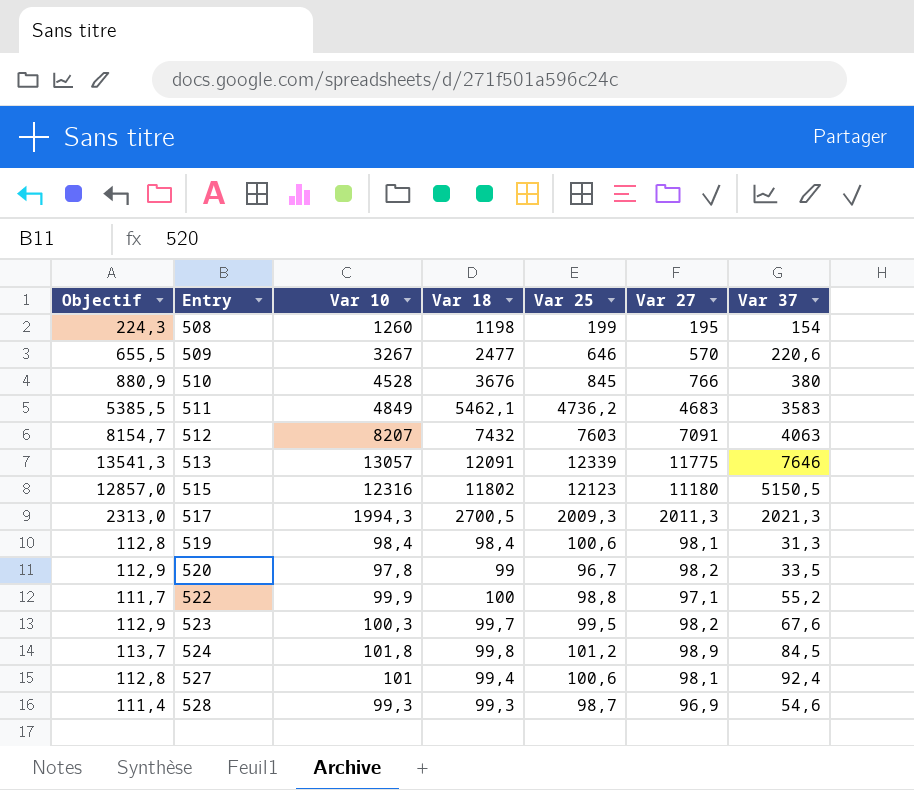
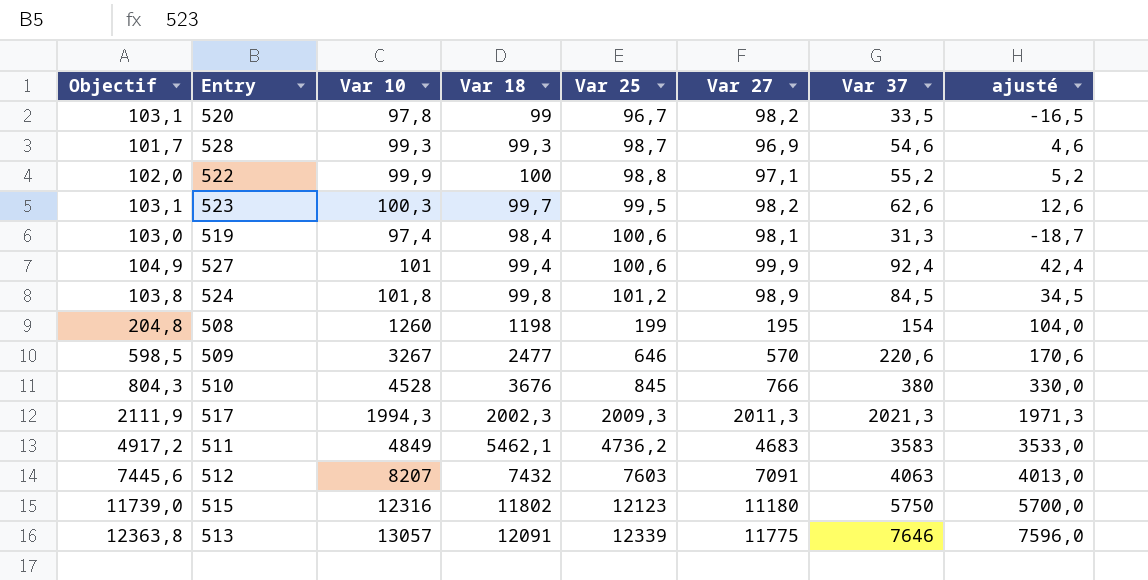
row order: Entry ascending -> Var 25 ascending
column Objectif | formula: [Var 27] * 1,15 -> [Var 27] * 1,05
column ajusté | formula: none -> [Var 37] - 50
523 | Var 37: 67,6 -> 62,6
519 | Var 10: 98,4 -> 97,4
527 | Var 27: 98,1 -> 99,9
517 | Var 18: 2700,5 -> 2002,3
515 | Var 37: 5150,5 -> 5750

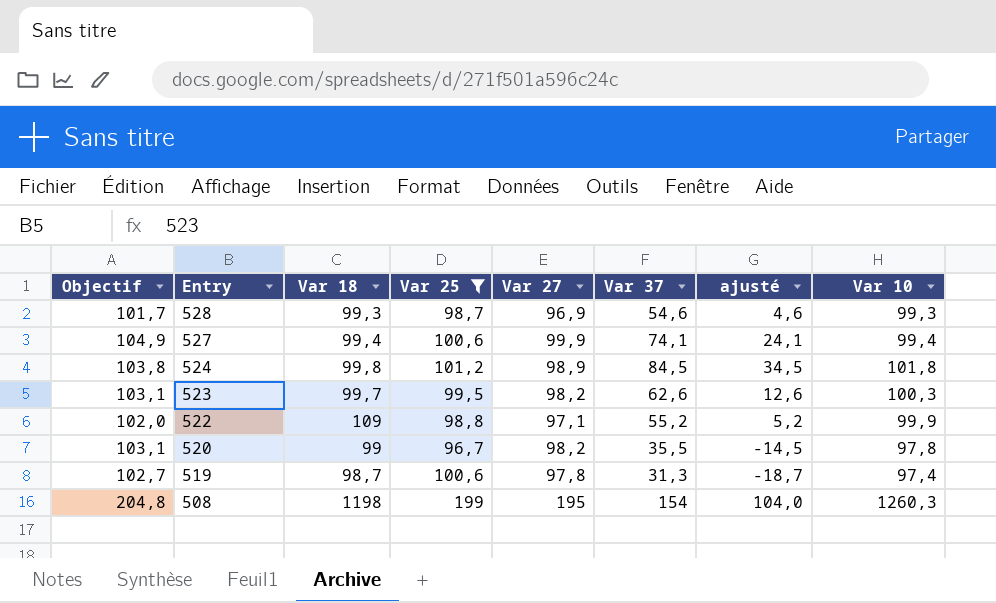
filter: none -> Var 25 <= 199
row order: Var 25 ascending -> Entry descending
column Var 10 | position: 3 -> 8
527 | Var 37: 92,4 -> 74,1
527 | ajusté: 42,4 -> 24,1
527 | Var 10: 101 -> 99,4
522 | Var 18: 100 -> 109
520 | Var 37: 33,5 -> 35,5
520 | ajusté: -16,5 -> -14,5
519 | Objectif: 103,0 -> 102,7
519 | Var 18: 98,4 -> 98,7
519 | Var 27: 98,1 -> 97,8
508 | Var 10: 1260 -> 1260,3

